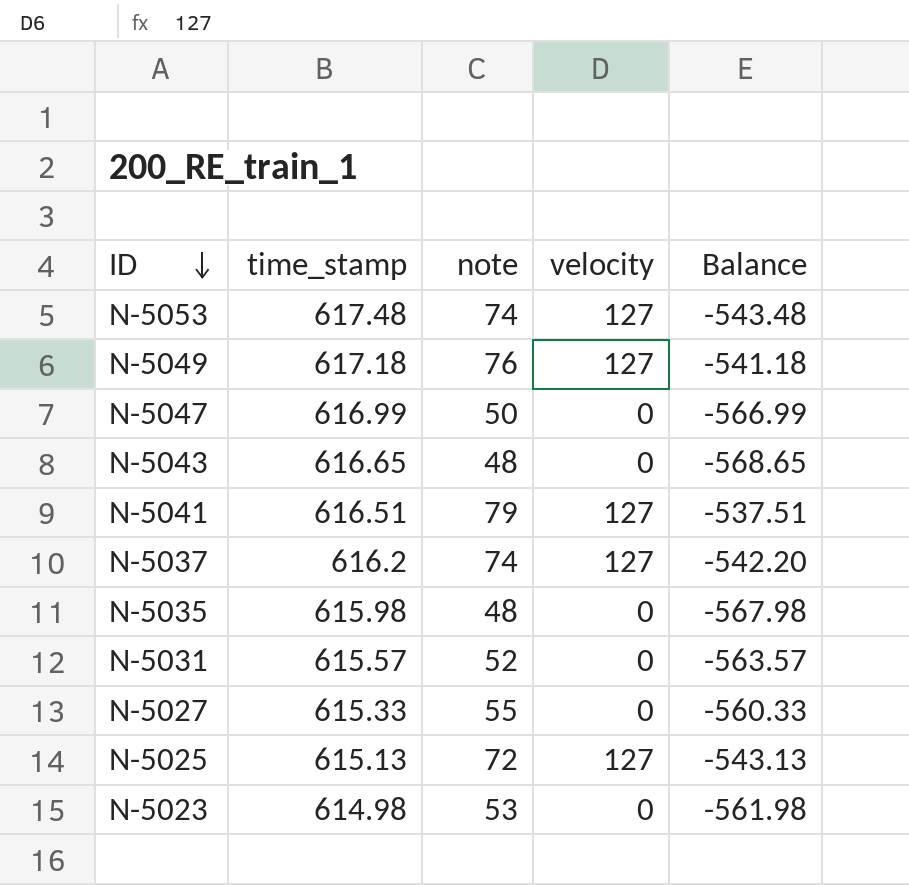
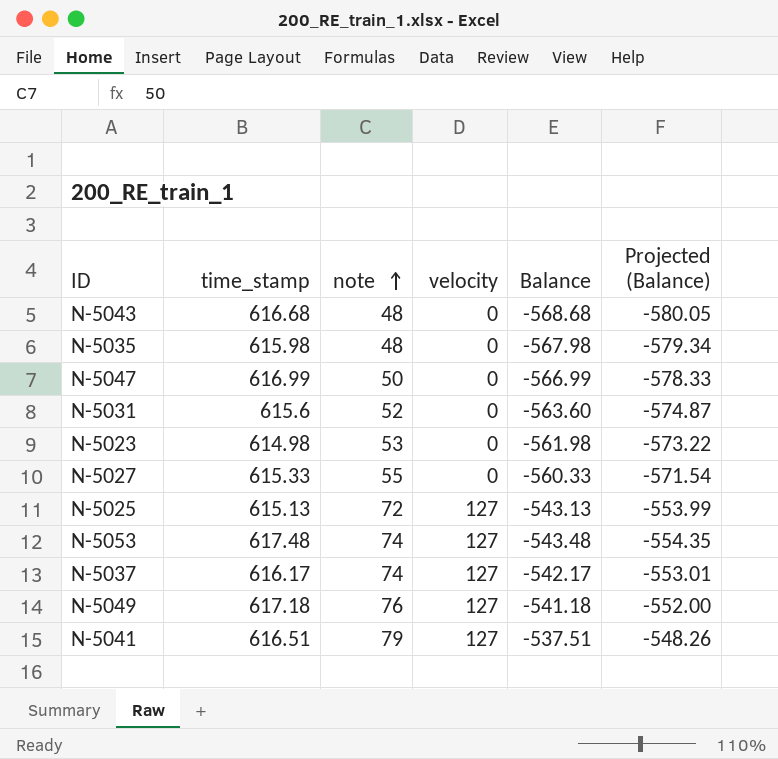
row order: ID descending -> note ascending
column Projected (Balance) | formula: none -> [Balance] * 1.02
N-5043 | time_stamp: 616.65 -> 616.68
N-5043 | Balance: -568.65 -> -568.68
N-5031 | time_stamp: 615.57 -> 615.6
N-5031 | Balance: -563.57 -> -563.60
N-5037 | time_stamp: 616.2 -> 616.17
N-5037 | Balance: -542.20 -> -542.17

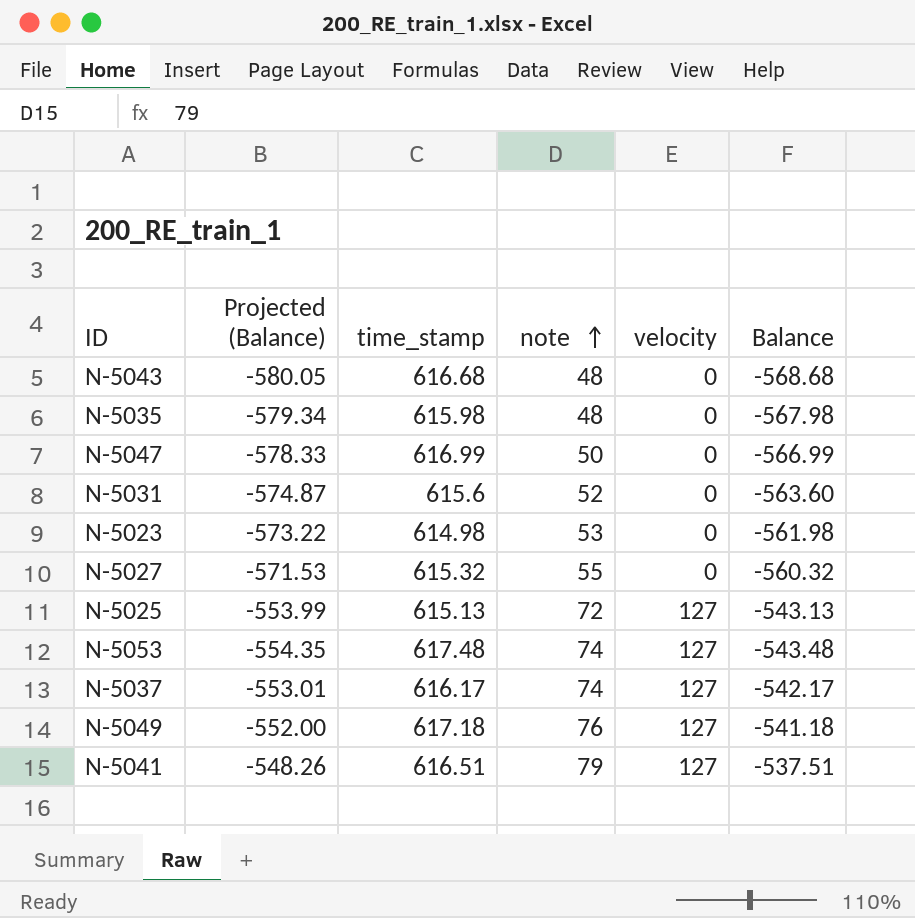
column Projected (Balance) | position: 6 -> 2
N-5027 | Projected (Balance): -571.54 -> -571.53
N-5027 | time_stamp: 615.33 -> 615.32
N-5027 | Balance: -560.33 -> -560.32

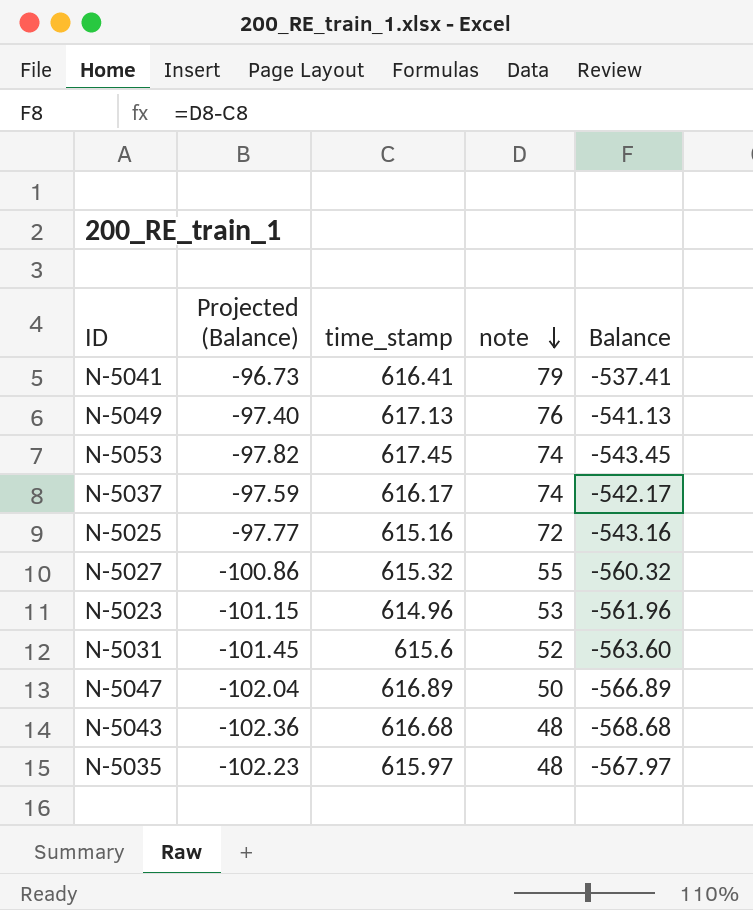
row order: note ascending -> note descending
column velocity | position: 5 -> none
column Projected (Balance) | formula: [Balance] * 1.02 -> [Balance] * 0.18
N-5041 | time_stamp: 616.51 -> 616.41
N-5041 | Balance: -537.51 -> -537.41
N-5049 | time_stamp: 617.18 -> 617.13
N-5049 | Balance: -541.18 -> -541.13
N-5053 | time_stamp: 617.48 -> 617.45
N-5053 | Balance: -543.48 -> -543.45
N-5025 | time_stamp: 615.13 -> 615.16
N-5025 | Balance: -543.13 -> -543.16
N-5023 | time_stamp: 614.98 -> 614.96
N-5023 | Balance: -561.98 -> -561.96
N-5047 | time_stamp: 616.99 -> 616.89
N-5047 | Balance: -566.99 -> -566.89
N-5035 | time_stamp: 615.98 -> 615.97
N-5035 | Balance: -567.98 -> -567.97

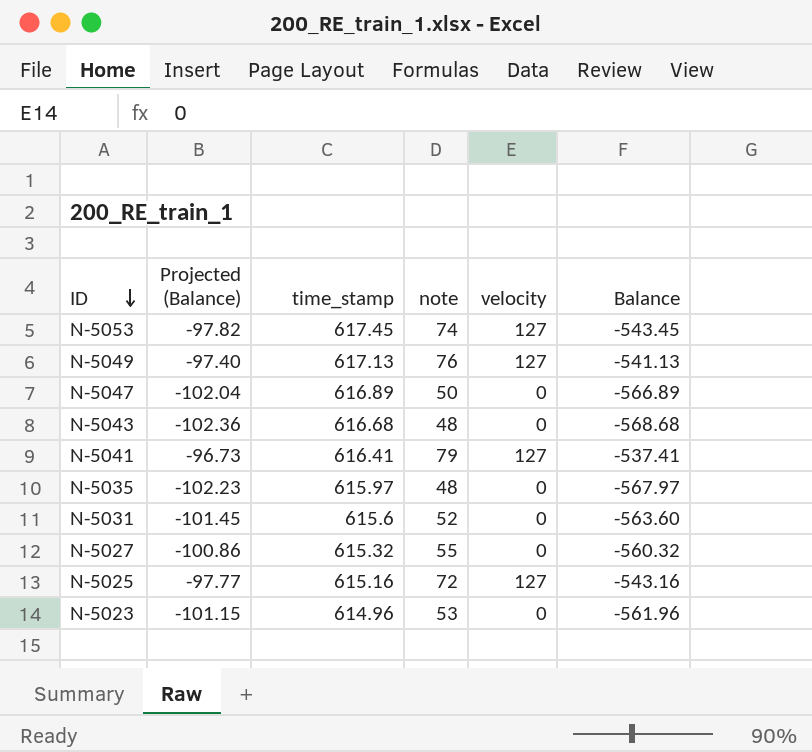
row order: note descending -> ID descending
column velocity | position: none -> 5
row N-5037: -97.59 | 616.17 | 74 | -542.17 -> none

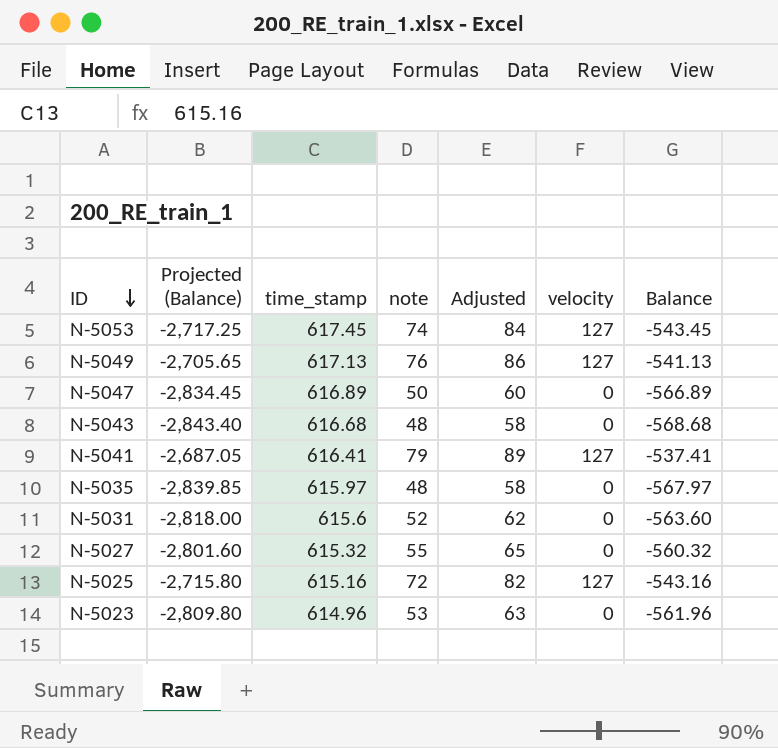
column Projected (Balance) | formula: [Balance] * 0.18 -> [Balance] * 5
column Adjusted | formula: none -> [note] + 10

